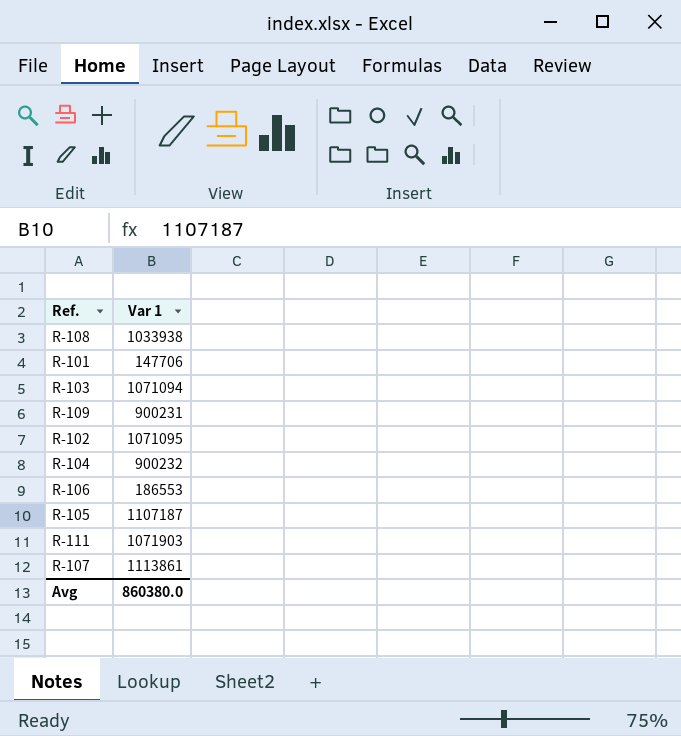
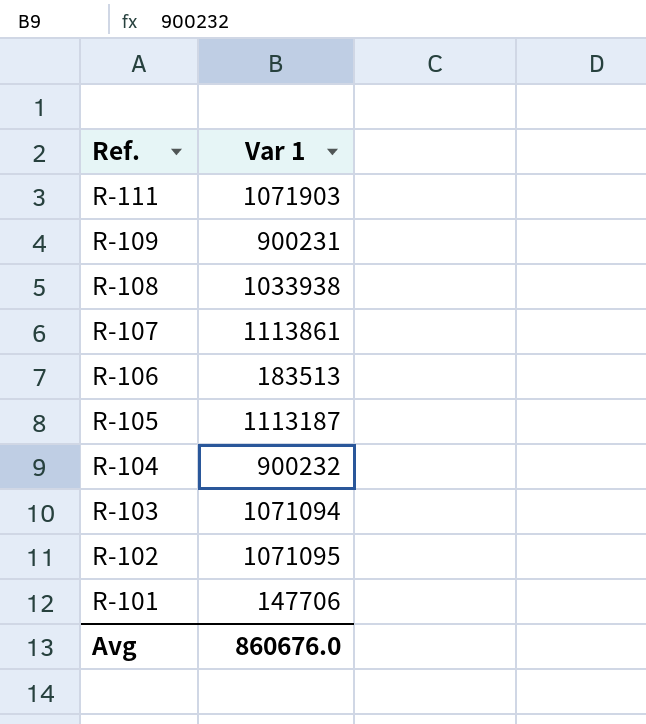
row order: none -> Ref. descending
R-106 | Var 1: 186553 -> 183513
R-105 | Var 1: 1107187 -> 1113187
Avg | Var 1: 860380.0 -> 860676.0

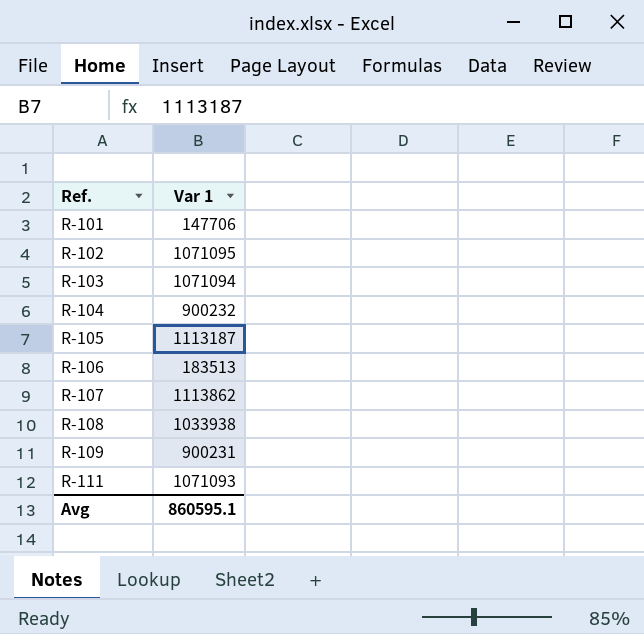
row order: Ref. descending -> Ref. ascending
R-107 | Var 1: 1113861 -> 1113862
R-111 | Var 1: 1071903 -> 1071093
Avg | Var 1: 860676.0 -> 860595.1

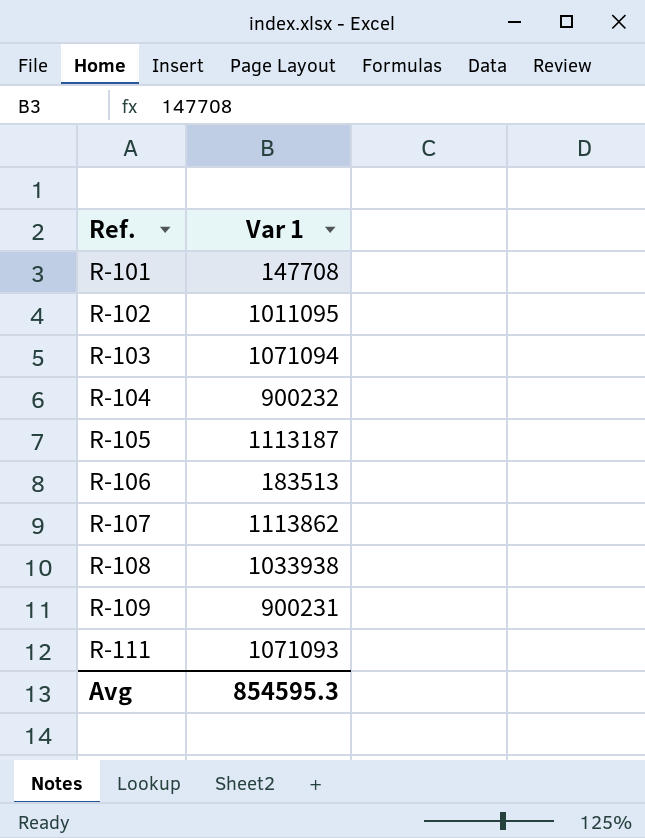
R-101 | Var 1: 147706 -> 147708
R-102 | Var 1: 1071095 -> 1011095
Avg | Var 1: 860595.1 -> 854595.3

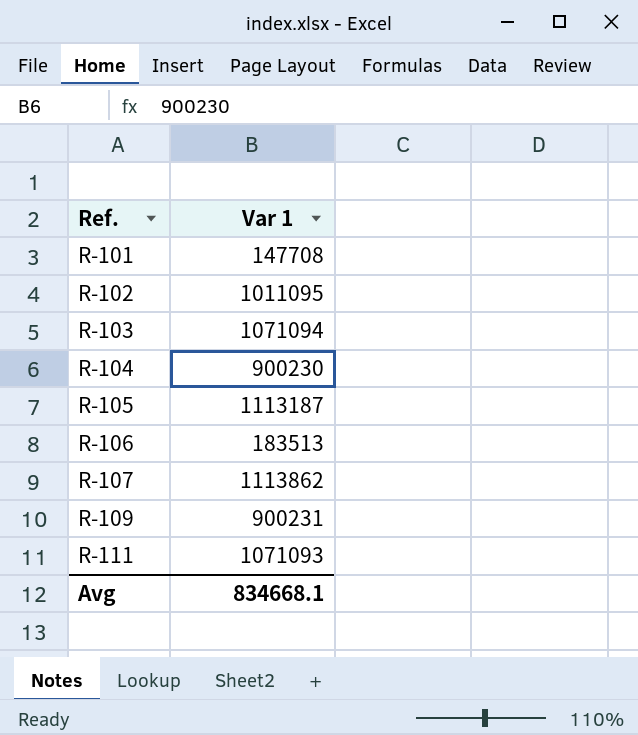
row R-108: 1033938 -> none
R-104 | Var 1: 900232 -> 900230
Avg | Var 1: 854595.3 -> 834668.1

